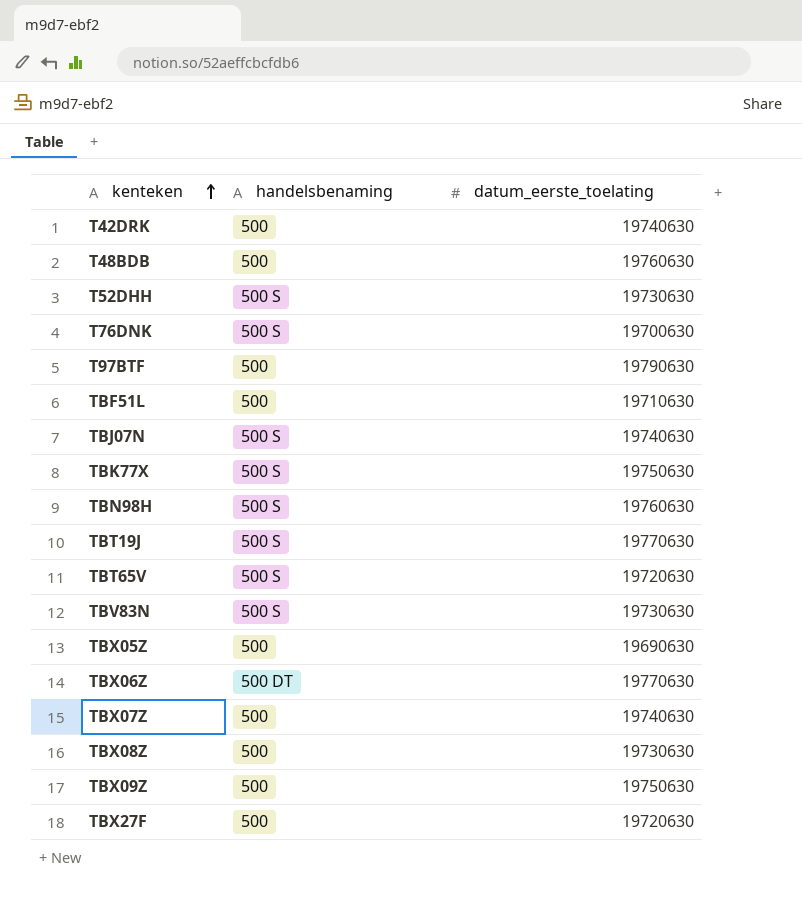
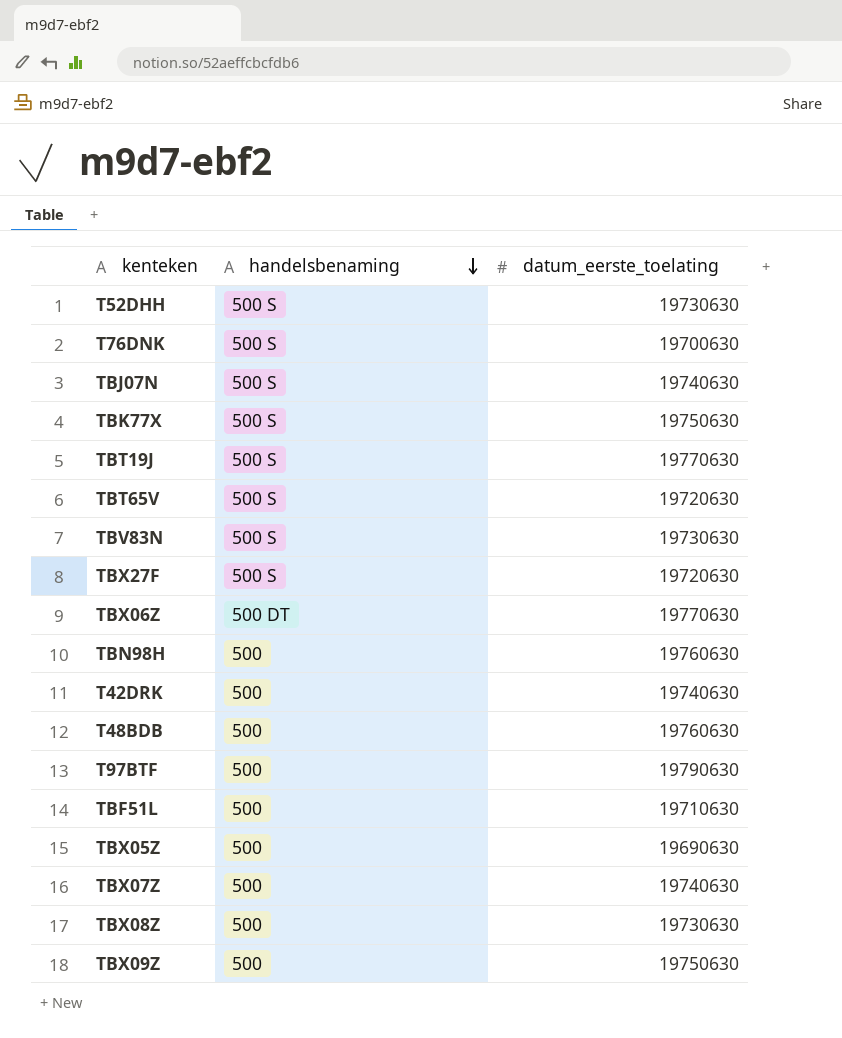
row order: kenteken ascending -> handelsbenaming descending
TBX27F | handelsbenaming: 500 -> 500 S
TBN98H | handelsbenaming: 500 S -> 500

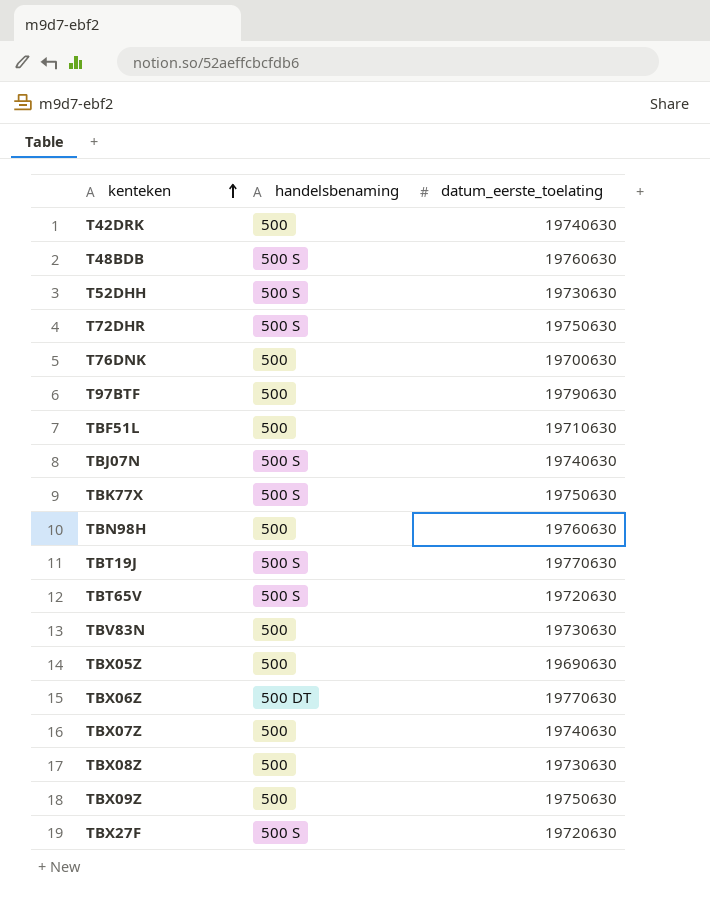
row order: handelsbenaming descending -> kenteken ascending
T48BDB | handelsbenaming: 500 -> 500 S
row T72DHR: none -> 500 S | 19750630
T76DNK | handelsbenaming: 500 S -> 500
TBV83N | handelsbenaming: 500 S -> 500

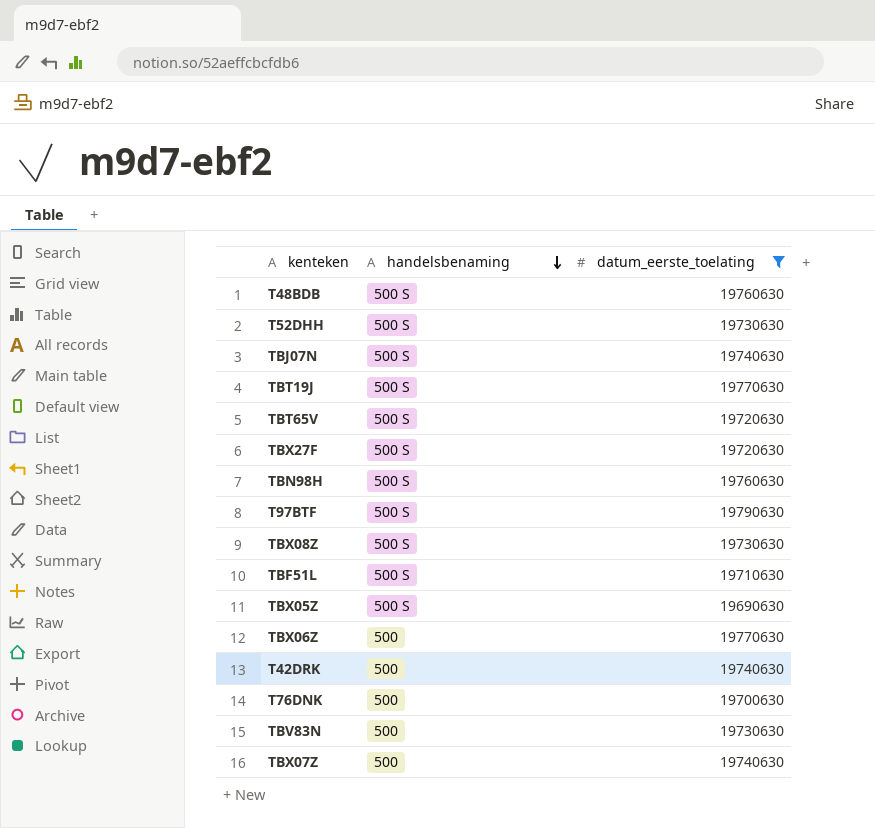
filter: none -> datum_eerste_toelating != 19750630
row order: kenteken ascending -> handelsbenaming descending
TBN98H | handelsbenaming: 500 -> 500 S
T97BTF | handelsbenaming: 500 -> 500 S
TBX08Z | handelsbenaming: 500 -> 500 S
TBF51L | handelsbenaming: 500 -> 500 S
TBX05Z | handelsbenaming: 500 -> 500 S
TBX06Z | handelsbenaming: 500 DT -> 500

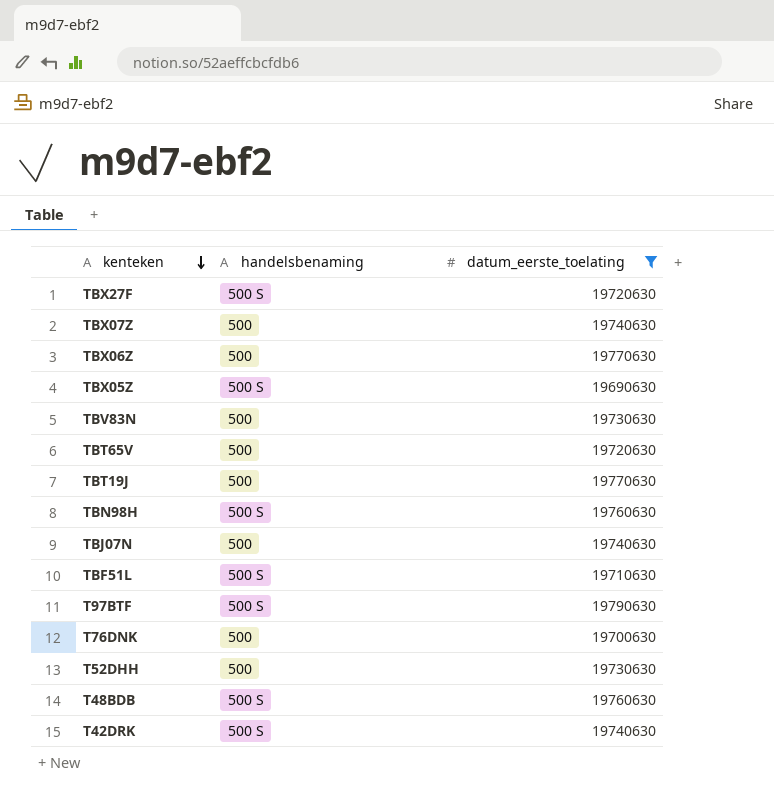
row order: handelsbenaming descending -> kenteken descending
row TBX08Z: 500 S | 19730630 -> none
TBT65V | handelsbenaming: 500 S -> 500
TBT19J | handelsbenaming: 500 S -> 500
TBJ07N | handelsbenaming: 500 S -> 500
T52DHH | handelsbenaming: 500 S -> 500
T42DRK | handelsbenaming: 500 -> 500 S

